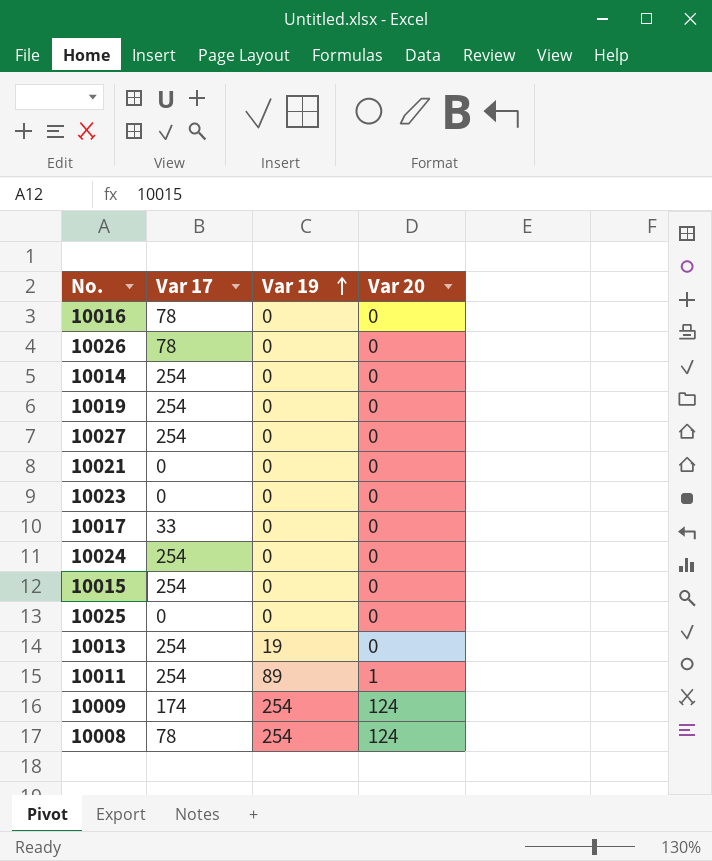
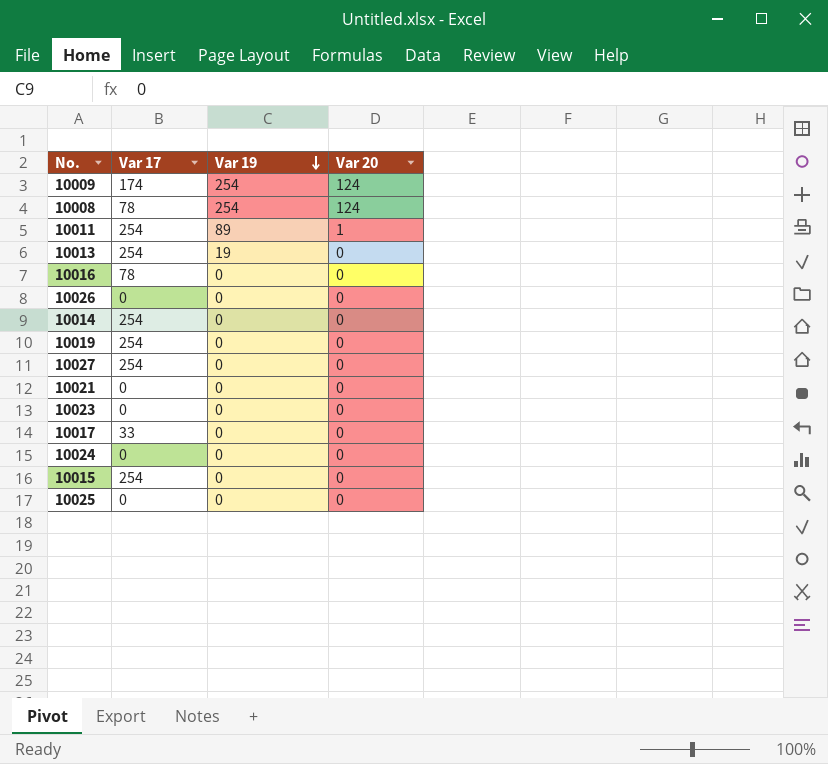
row order: Var 19 ascending -> Var 19 descending
10026 | Var 17: 78 -> 0
10024 | Var 17: 254 -> 0

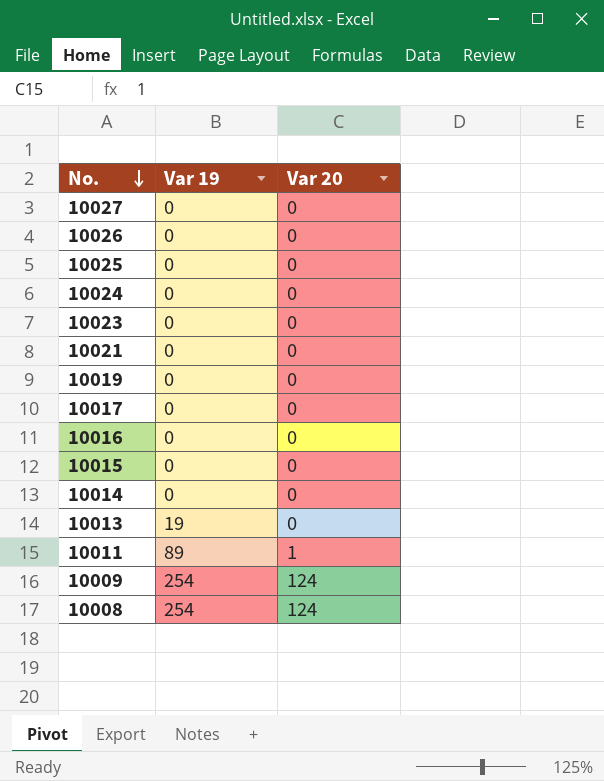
row order: Var 19 descending -> No. descending
column Var 17 | position: 2 -> none

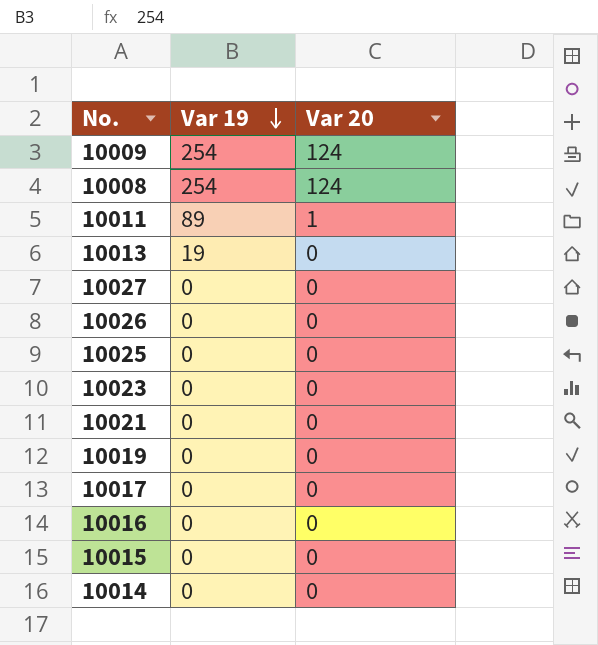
row order: No. descending -> Var 19 descending
row 10024: 0 | 0 -> none

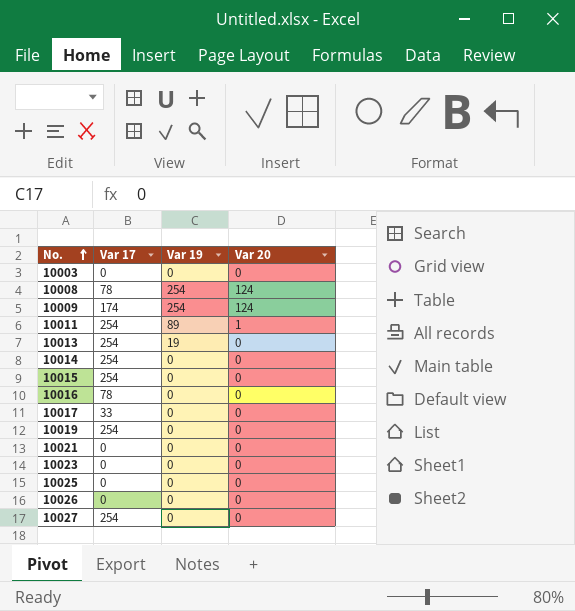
row order: Var 19 descending -> No. ascending
column Var 17 | position: none -> 2
row 10003: none -> 0 | 0 | 0

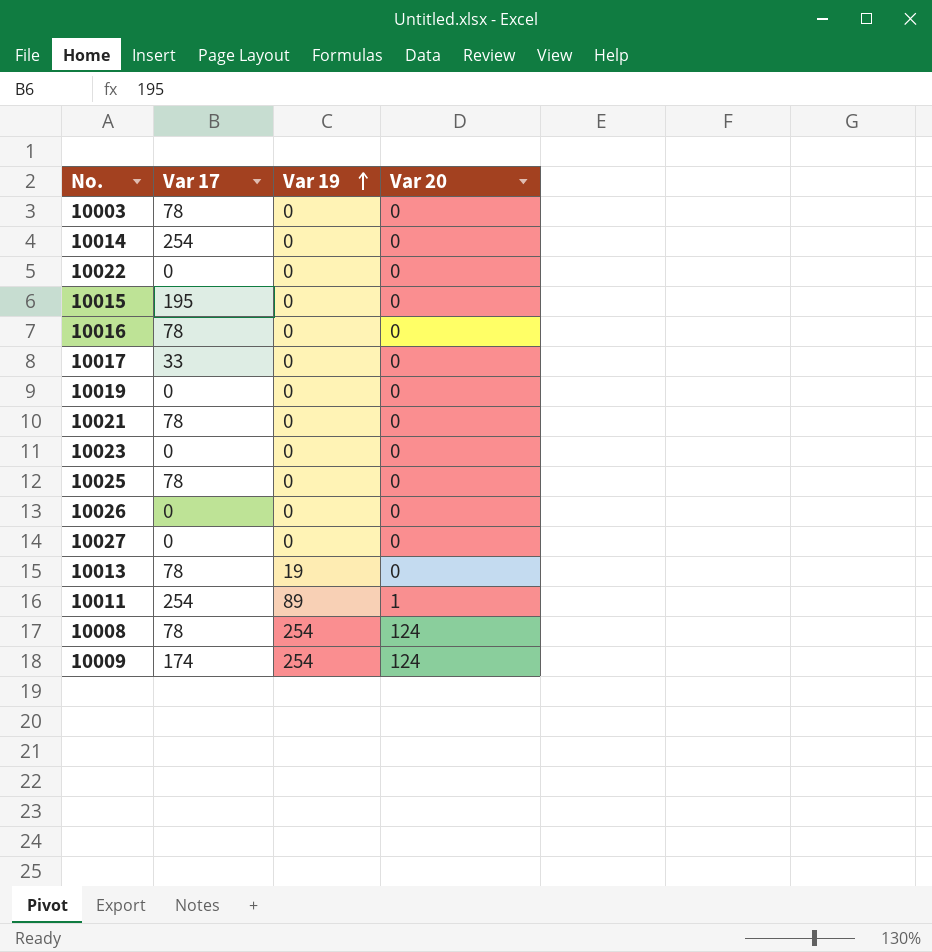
row order: No. ascending -> Var 19 ascending
10003 | Var 17: 0 -> 78
row 10022: none -> 0 | 0 | 0
10015 | Var 17: 254 -> 195
10019 | Var 17: 254 -> 0
10021 | Var 17: 0 -> 78
10025 | Var 17: 0 -> 78
10027 | Var 17: 254 -> 0
10013 | Var 17: 254 -> 78

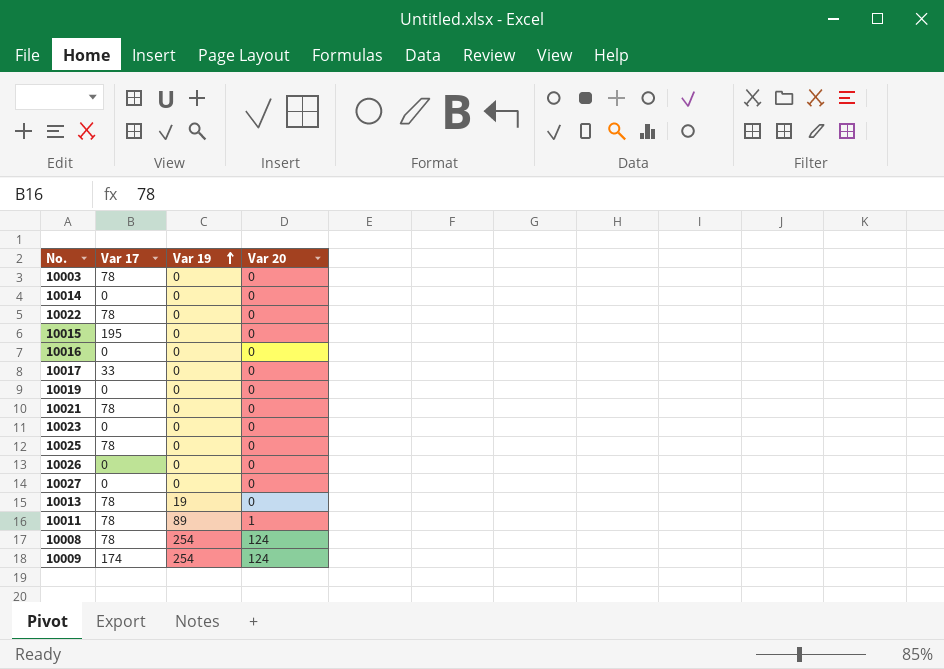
10014 | Var 17: 254 -> 0
10022 | Var 17: 0 -> 78
10016 | Var 17: 78 -> 0
10011 | Var 17: 254 -> 78

